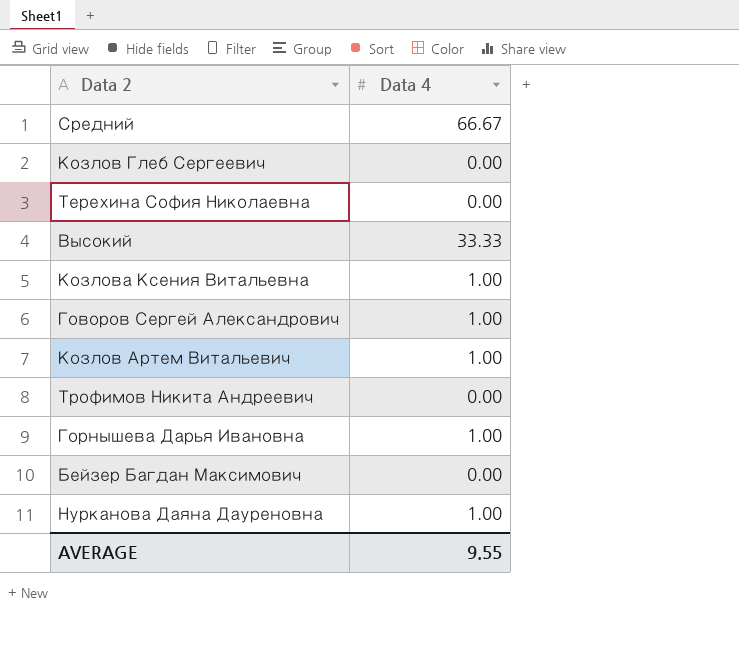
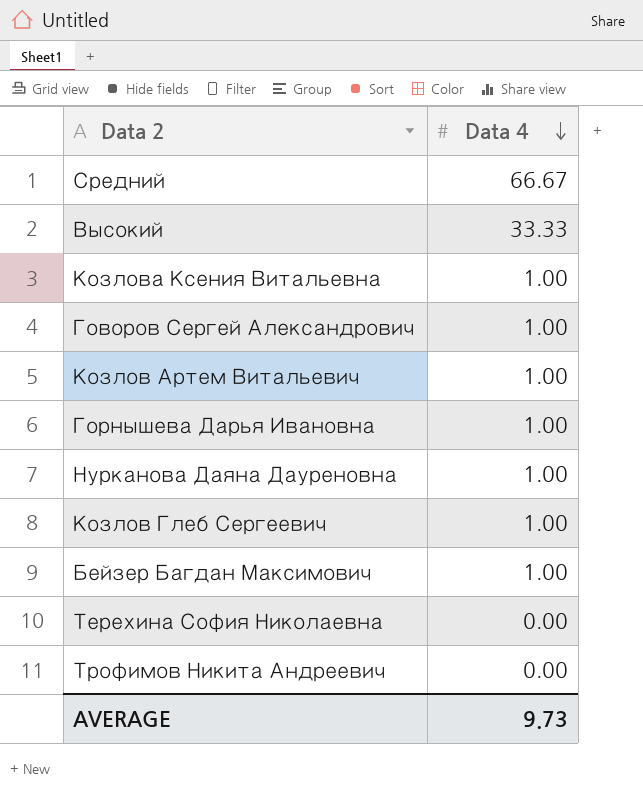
row order: none -> Data 4 descending
Козлов Глеб Сергеевич | Data 4: 0.00 -> 1.00
Бейзер Багдан Максимович | Data 4: 0.00 -> 1.00
AVERAGE | Data 4: 9.55 -> 9.73

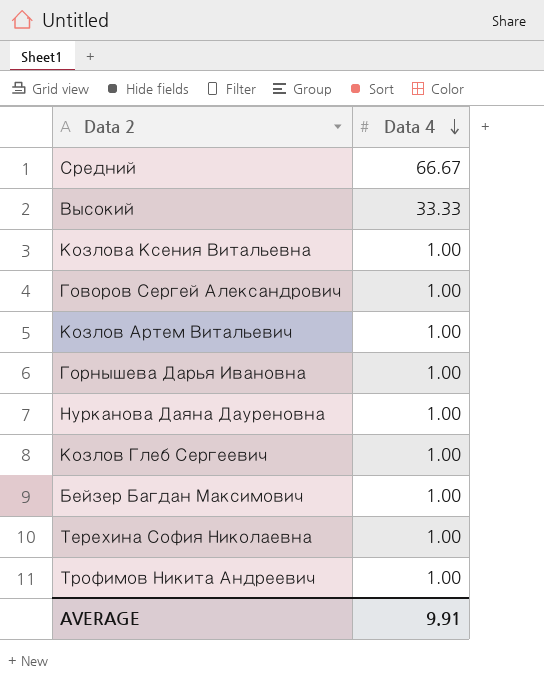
Терехина София Николаевна | Data 4: 0.00 -> 1.00
Трофимов Никита Андреевич | Data 4: 0.00 -> 1.00
AVERAGE | Data 4: 9.73 -> 9.91

